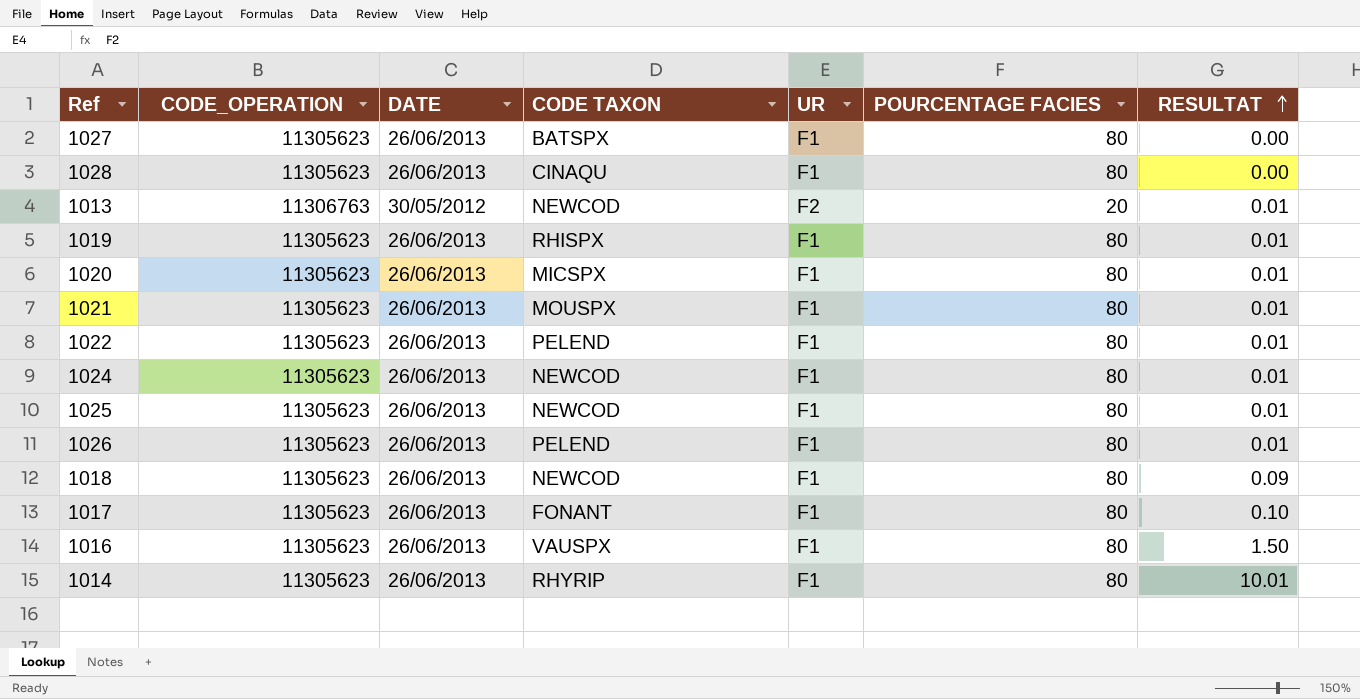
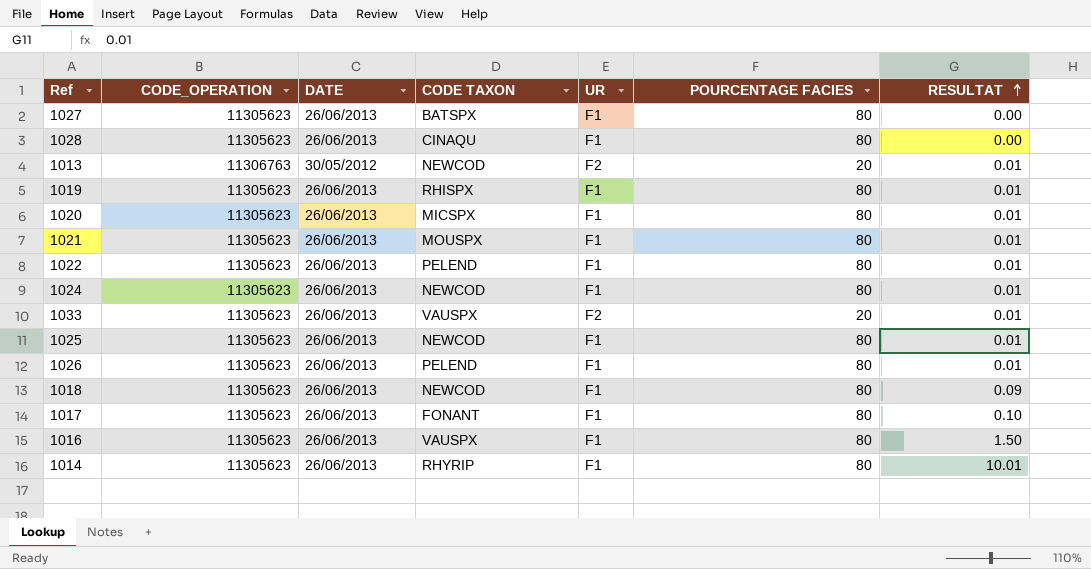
row 1033: none -> 11305623 | 26/06/2013 | VAUSPX | F2 | 20 | 0.01

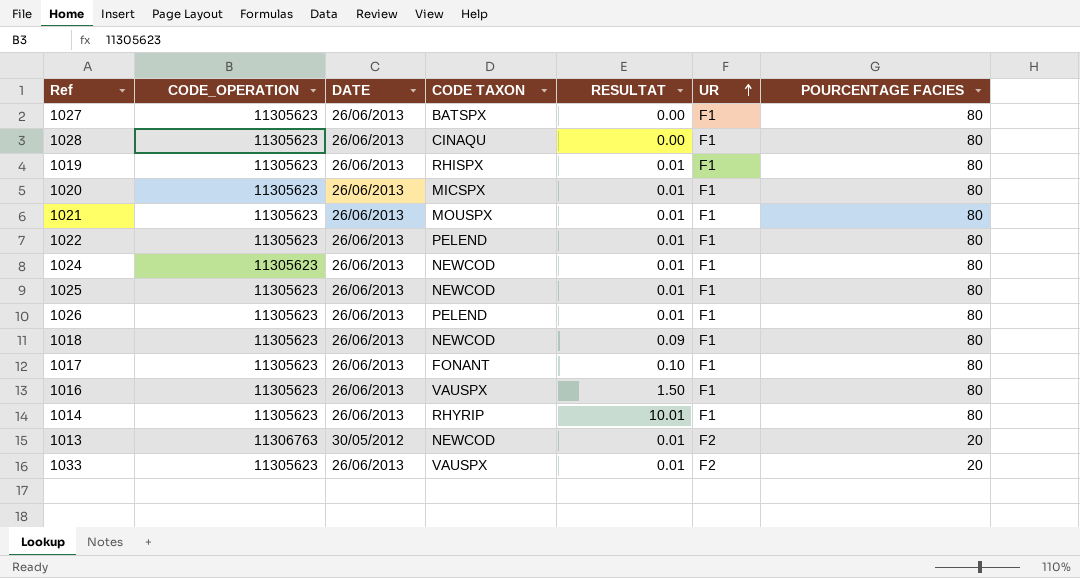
row order: RESULTAT ascending -> UR ascending
column RESULTAT | position: 7 -> 5

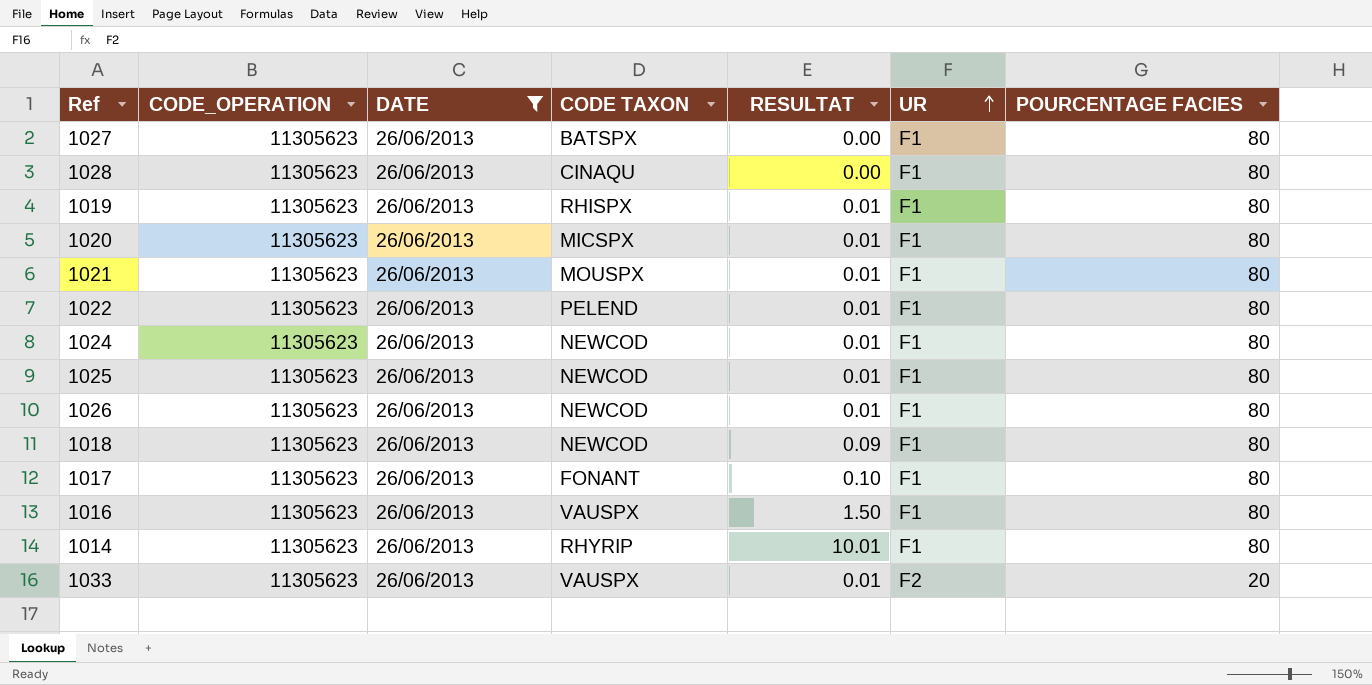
filter: none -> DATE = 26/06/2013
1026 | CODE TAXON: PELEND -> NEWCOD

